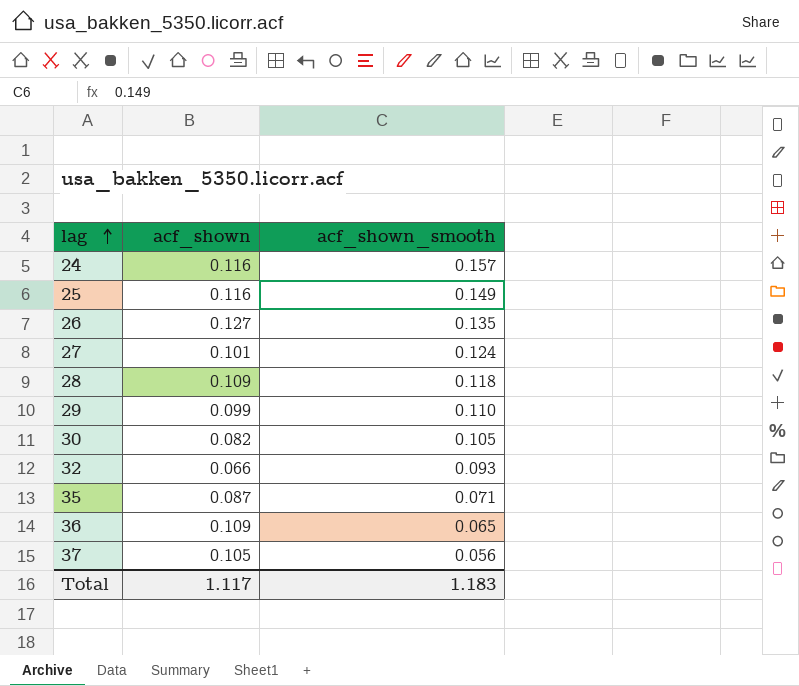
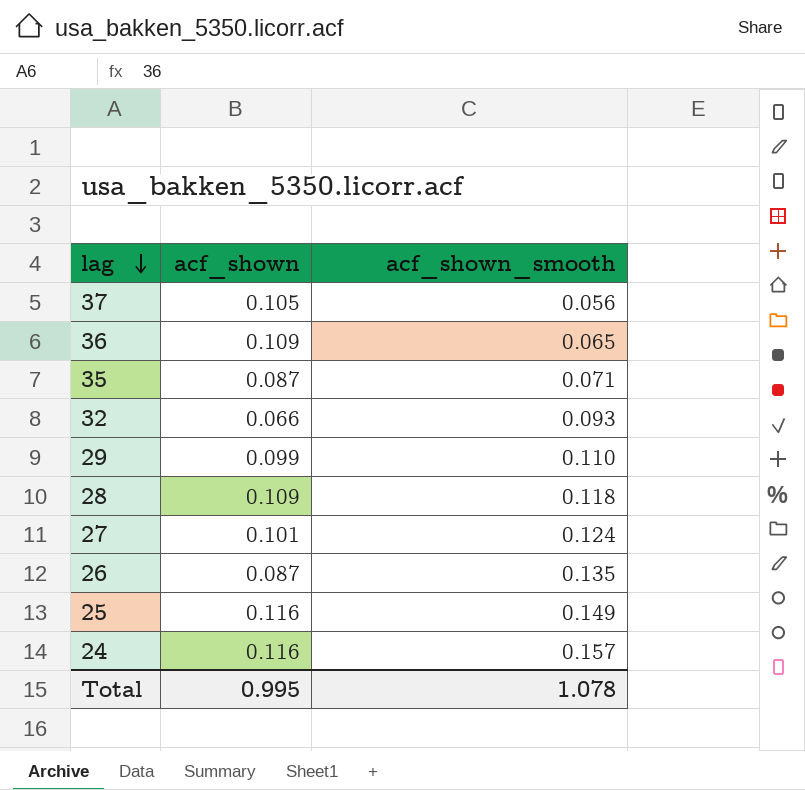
row order: lag ascending -> lag descending
row 30: 0.082 | 0.105 -> none
26 | acf_shown: 0.127 -> 0.087
Total | acf_shown: 1.117 -> 0.995
Total | acf_shown_smooth: 1.183 -> 1.078

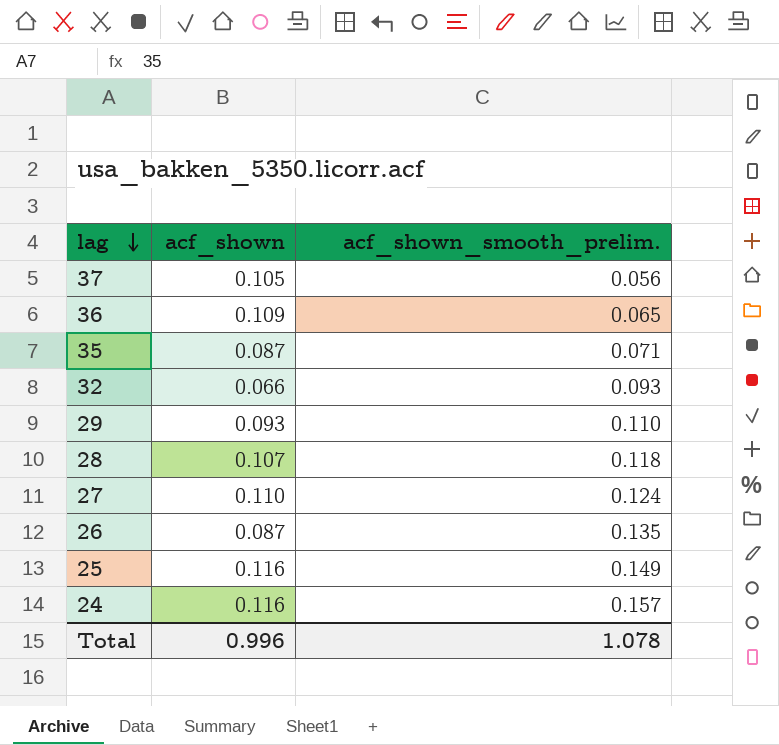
column name: acf_shown_smooth -> acf_shown_smooth_prelim.
29 | acf_shown: 0.099 -> 0.093
28 | acf_shown: 0.109 -> 0.107
27 | acf_shown: 0.101 -> 0.110
Total | acf_shown: 0.995 -> 0.996

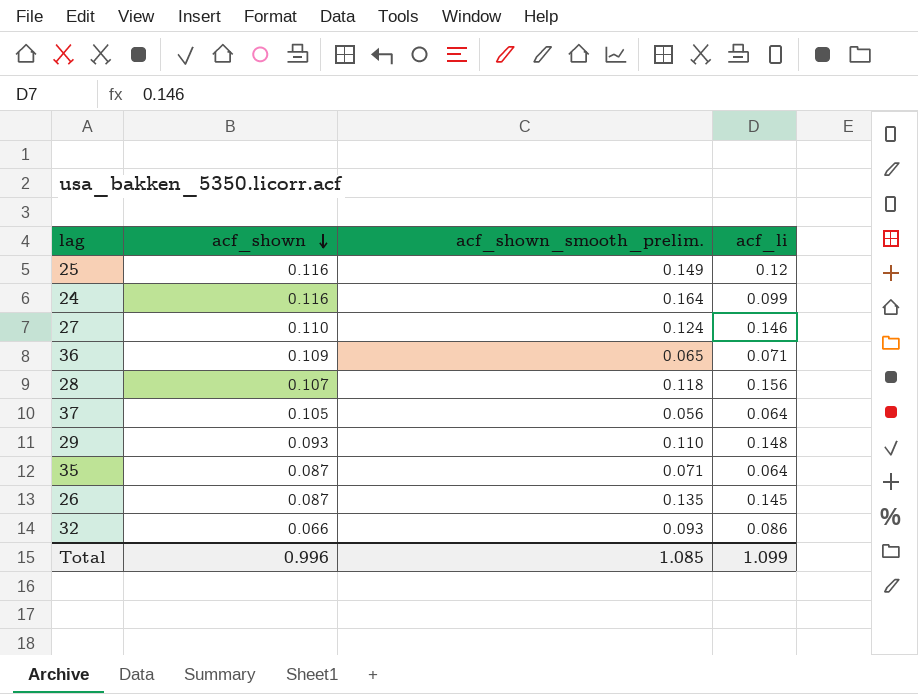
row order: lag descending -> acf_shown descending
column acf_li | position: none -> 4
24 | acf_shown_smooth_prelim.: 0.157 -> 0.164
Total | acf_shown_smooth_prelim.: 1.078 -> 1.085

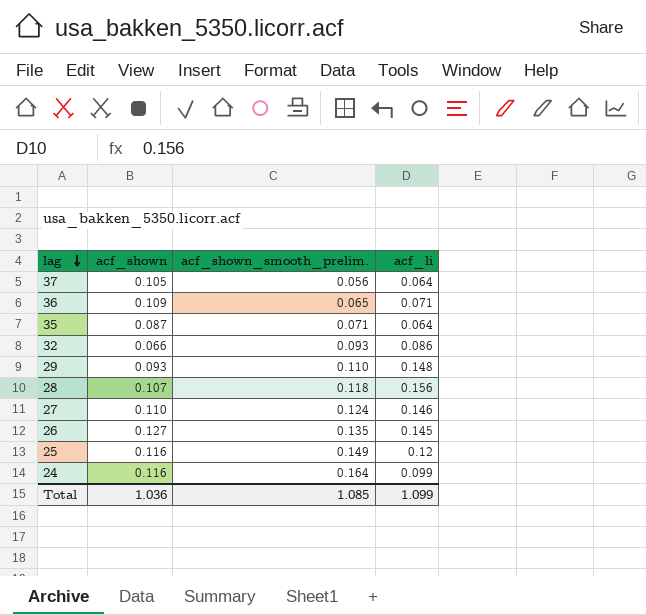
row order: acf_shown descending -> lag descending
26 | acf_shown: 0.087 -> 0.127
Total | acf_shown: 0.996 -> 1.036

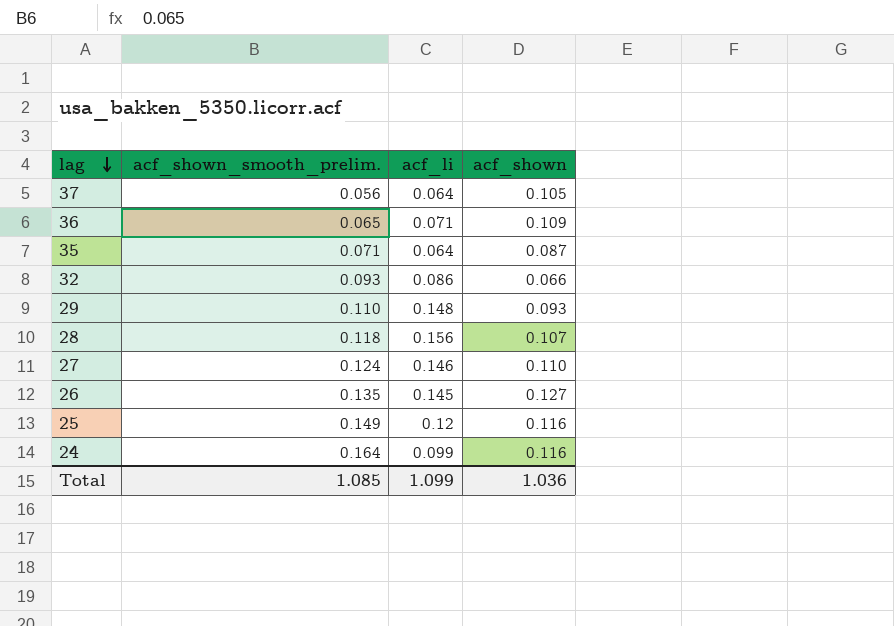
column acf_shown | position: 2 -> 4

